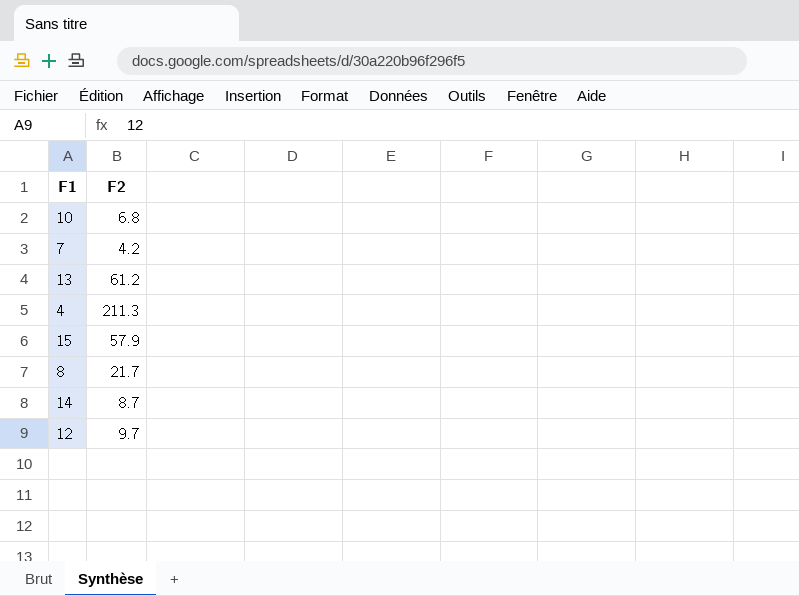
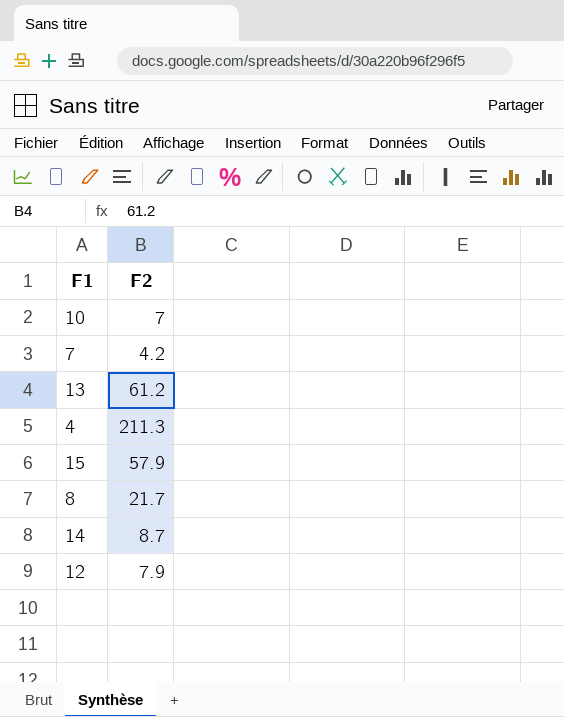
10 | F2: 6.8 -> 7
12 | F2: 9.7 -> 7.9

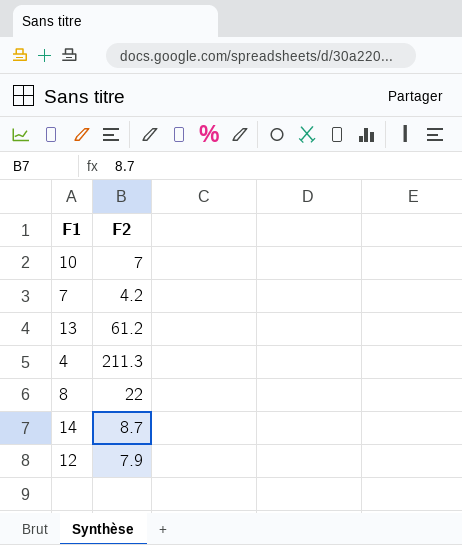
row 15: 57.9 -> none
8 | F2: 21.7 -> 22

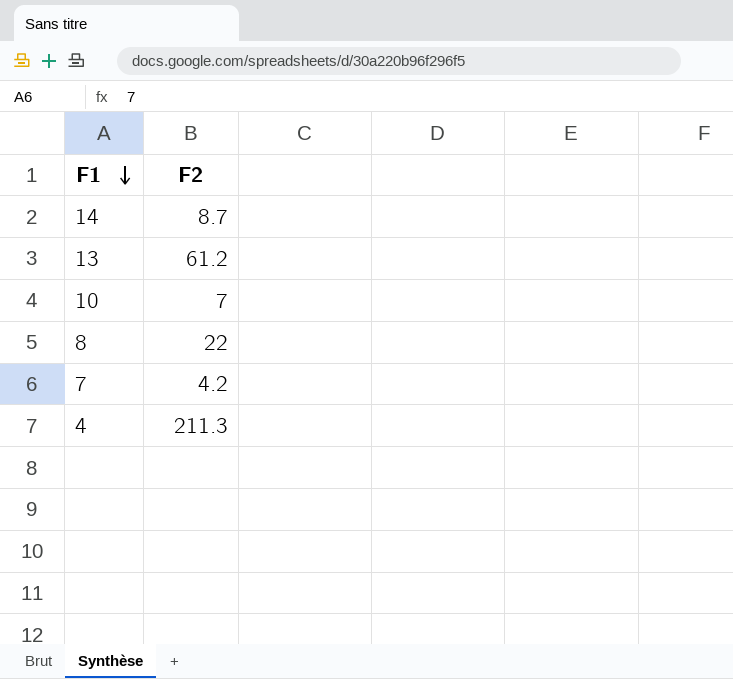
row order: none -> F1 descending
row 12: 7.9 -> none

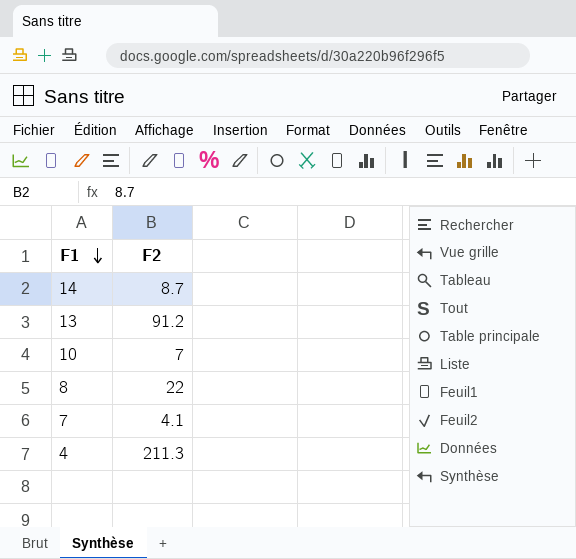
13 | F2: 61.2 -> 91.2
7 | F2: 4.2 -> 4.1

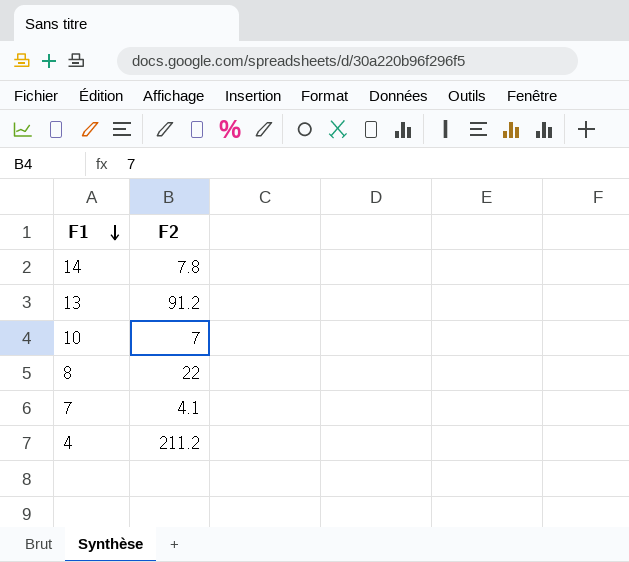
14 | F2: 8.7 -> 7.8
4 | F2: 211.3 -> 211.2

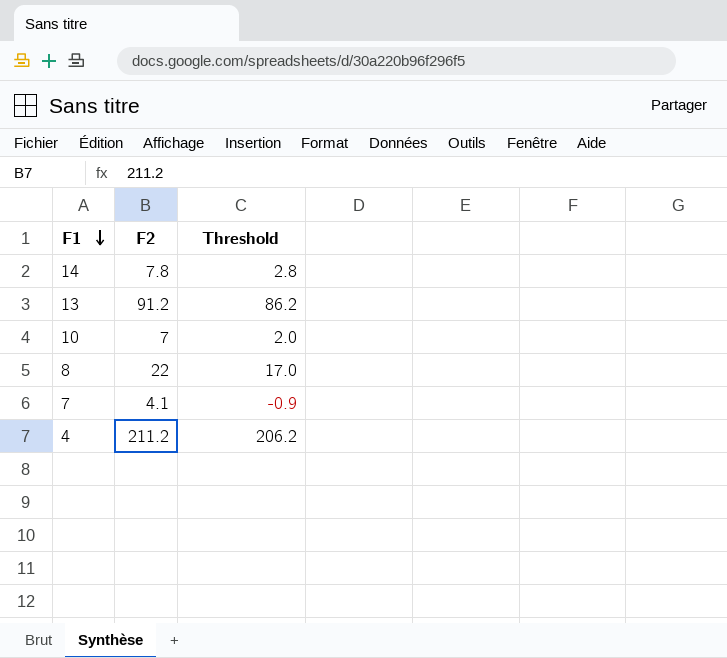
column Threshold | formula: none -> [F2] - 5

